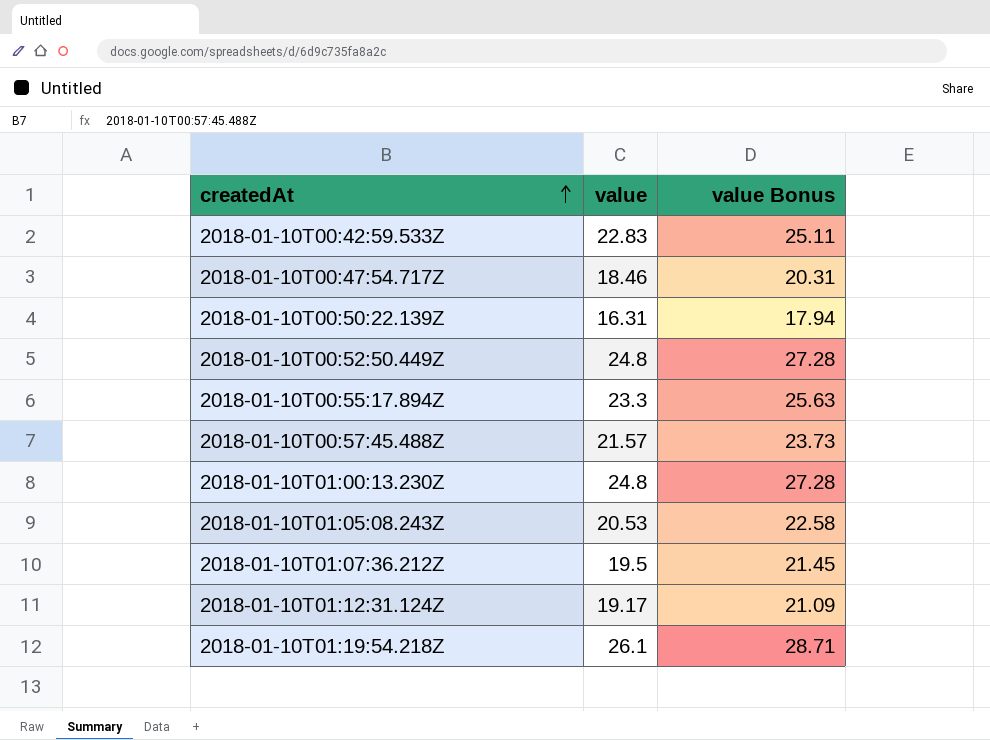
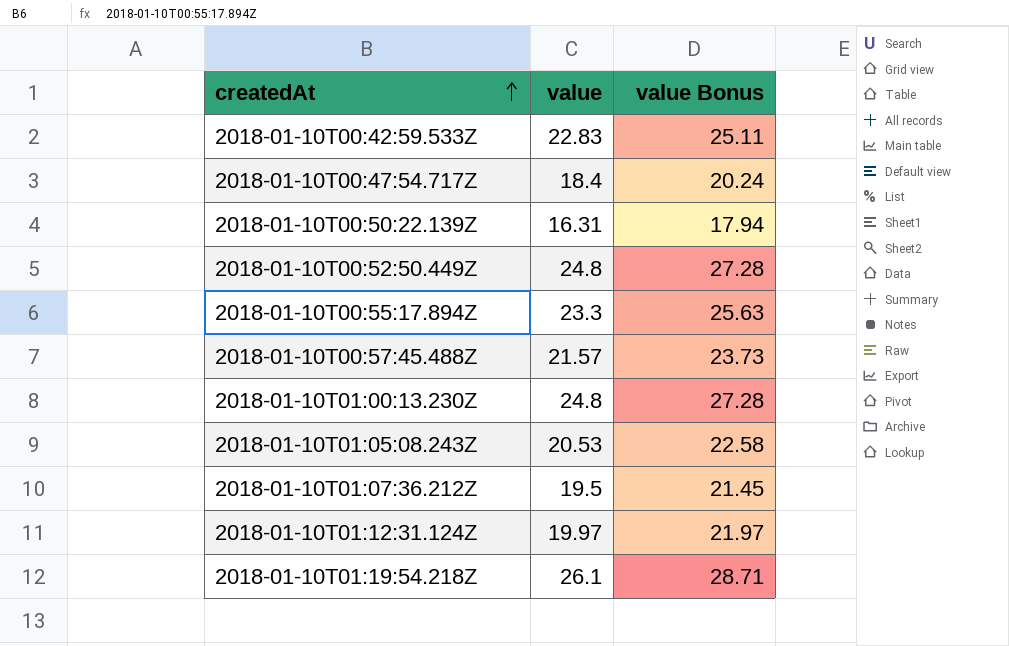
2018-01-10T00:47:54.717Z | value: 18.46 -> 18.4
2018-01-10T00:47:54.717Z | value Bonus: 20.31 -> 20.24
2018-01-10T01:12:31.124Z | value: 19.17 -> 19.97
2018-01-10T01:12:31.124Z | value Bonus: 21.09 -> 21.97

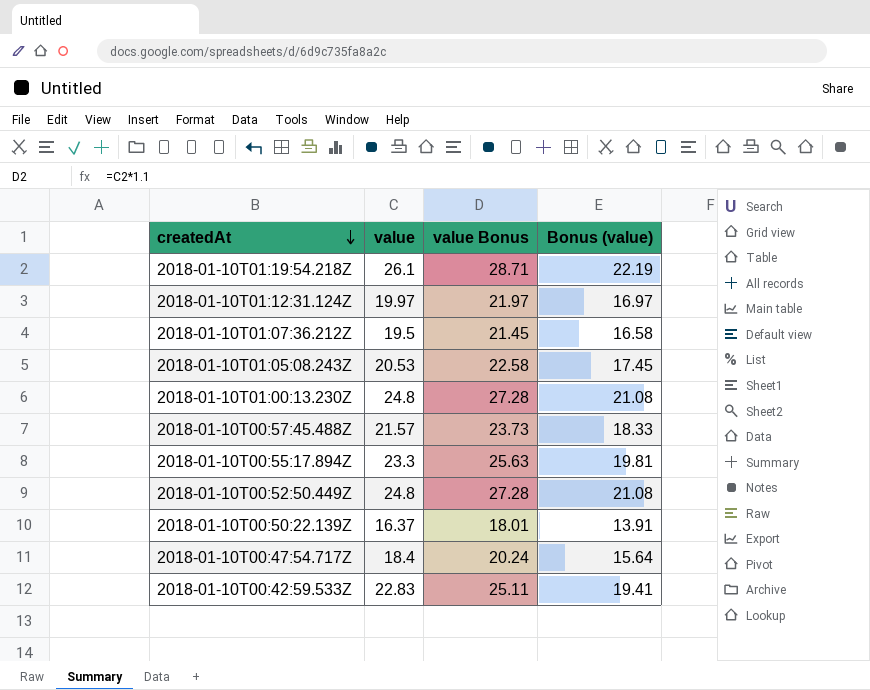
row order: createdAt ascending -> createdAt descending
column Bonus (value) | formula: none -> [value] * 0.85
2018-01-10T00:50:22.139Z | value: 16.31 -> 16.37
2018-01-10T00:50:22.139Z | value Bonus: 17.94 -> 18.01

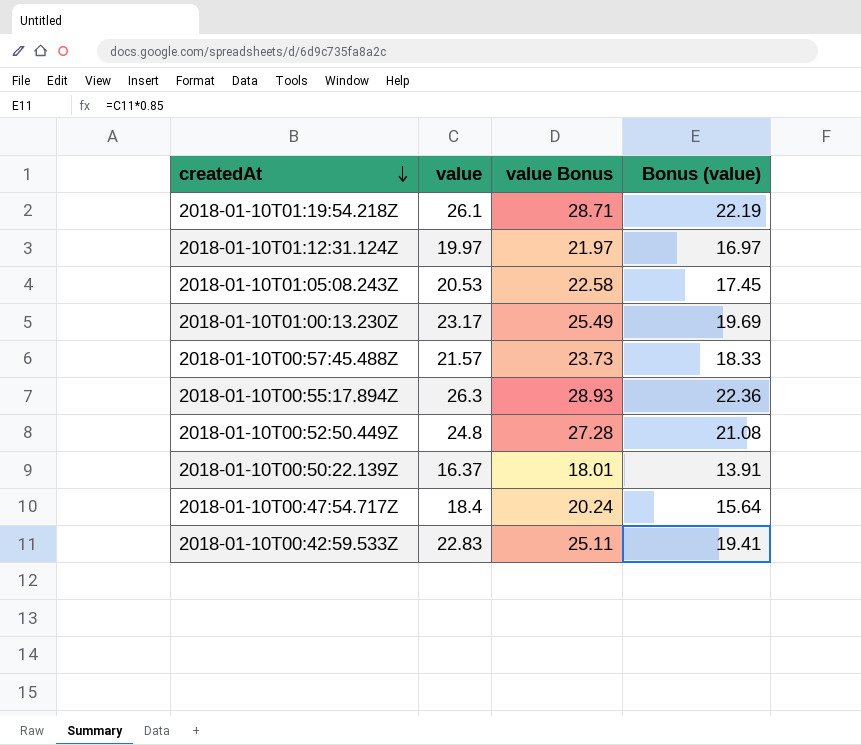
row 2018-01-10T01:07:36.212Z: 19.5 | 21.45 | 16.58 -> none
2018-01-10T01:00:13.230Z | value: 24.8 -> 23.17
2018-01-10T01:00:13.230Z | value Bonus: 27.28 -> 25.49
2018-01-10T01:00:13.230Z | Bonus (value): 21.08 -> 19.69
2018-01-10T00:55:17.894Z | value: 23.3 -> 26.3
2018-01-10T00:55:17.894Z | value Bonus: 25.63 -> 28.93
2018-01-10T00:55:17.894Z | Bonus (value): 19.81 -> 22.36

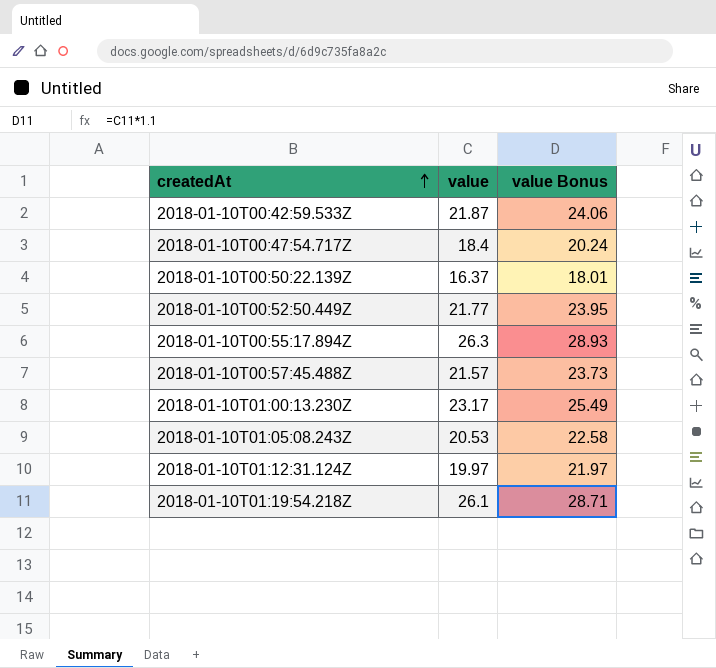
row order: createdAt descending -> createdAt ascending
column Bonus (value) | formula: [value] * 0.85 -> none
2018-01-10T00:42:59.533Z | value: 22.83 -> 21.87
2018-01-10T00:42:59.533Z | value Bonus: 25.11 -> 24.06
2018-01-10T00:52:50.449Z | value: 24.8 -> 21.77
2018-01-10T00:52:50.449Z | value Bonus: 27.28 -> 23.95

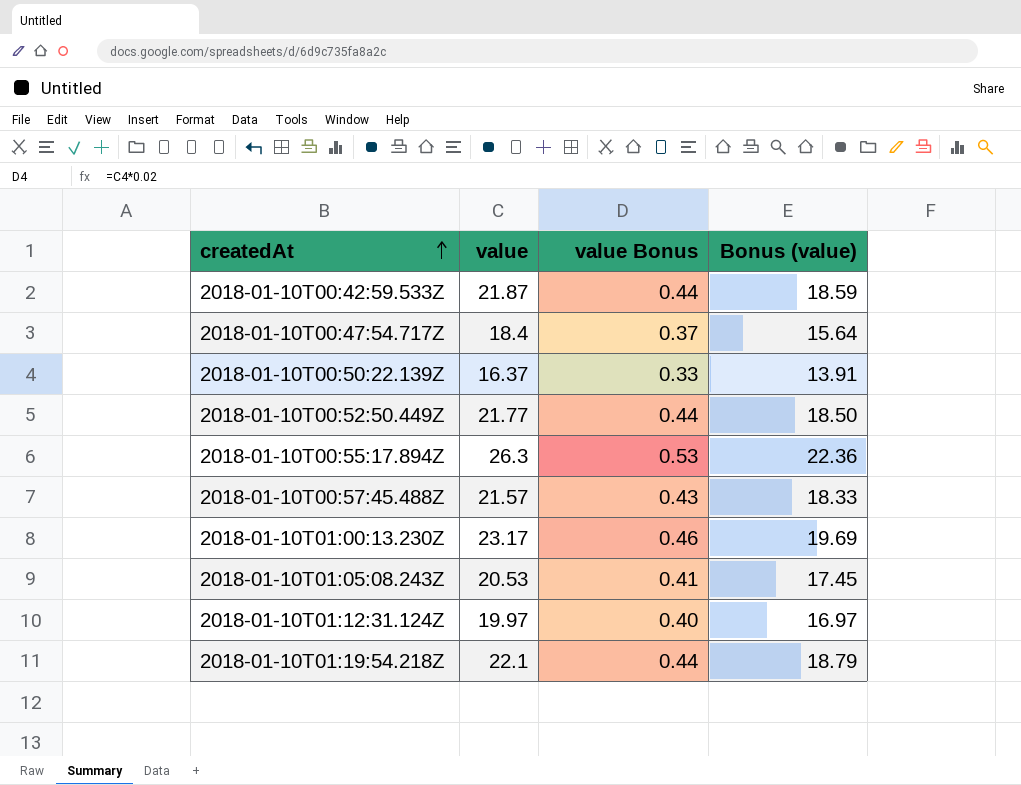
column value Bonus | formula: [value] * 1.1 -> [value] * 0.02
column Bonus (value) | formula: none -> [value] * 0.85
2018-01-10T01:19:54.218Z | value: 26.1 -> 22.1

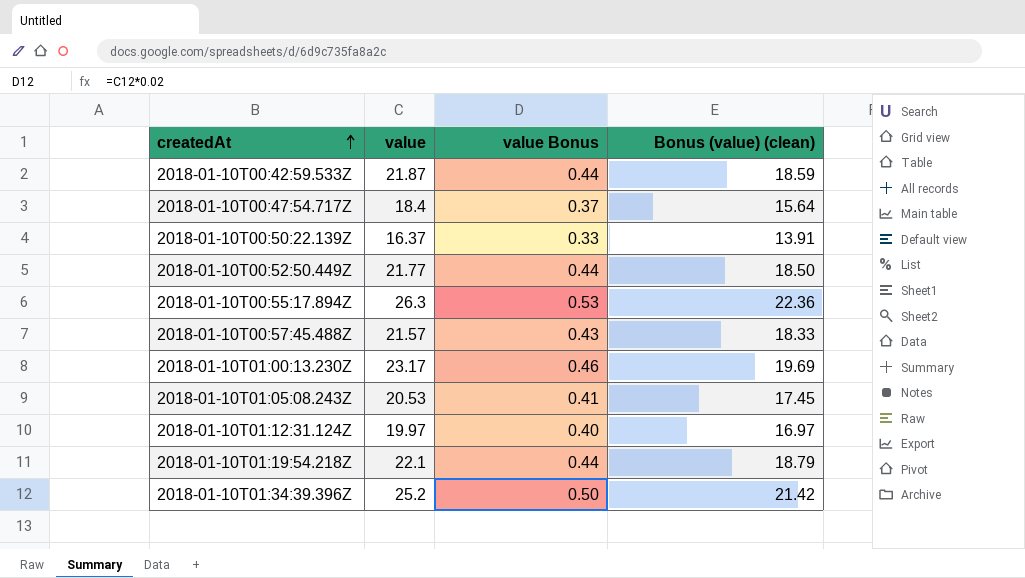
column name: Bonus (value) -> Bonus (value) (clean)
row 2018-01-10T01:34:39.396Z: none -> 25.2 | 0.50 | 21.42

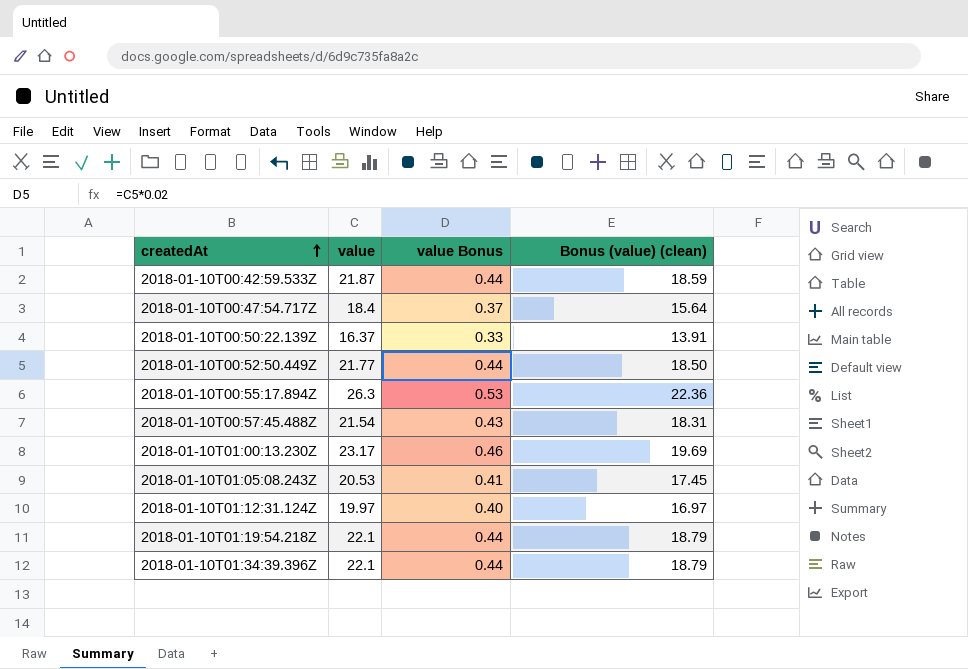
2018-01-10T00:57:45.488Z | value: 21.57 -> 21.54
2018-01-10T00:57:45.488Z | Bonus (value) (clean): 18.33 -> 18.31
2018-01-10T01:34:39.396Z | value: 25.2 -> 22.1
2018-01-10T01:34:39.396Z | value Bonus: 0.50 -> 0.44
2018-01-10T01:34:39.396Z | Bonus (value) (clean): 21.42 -> 18.79

